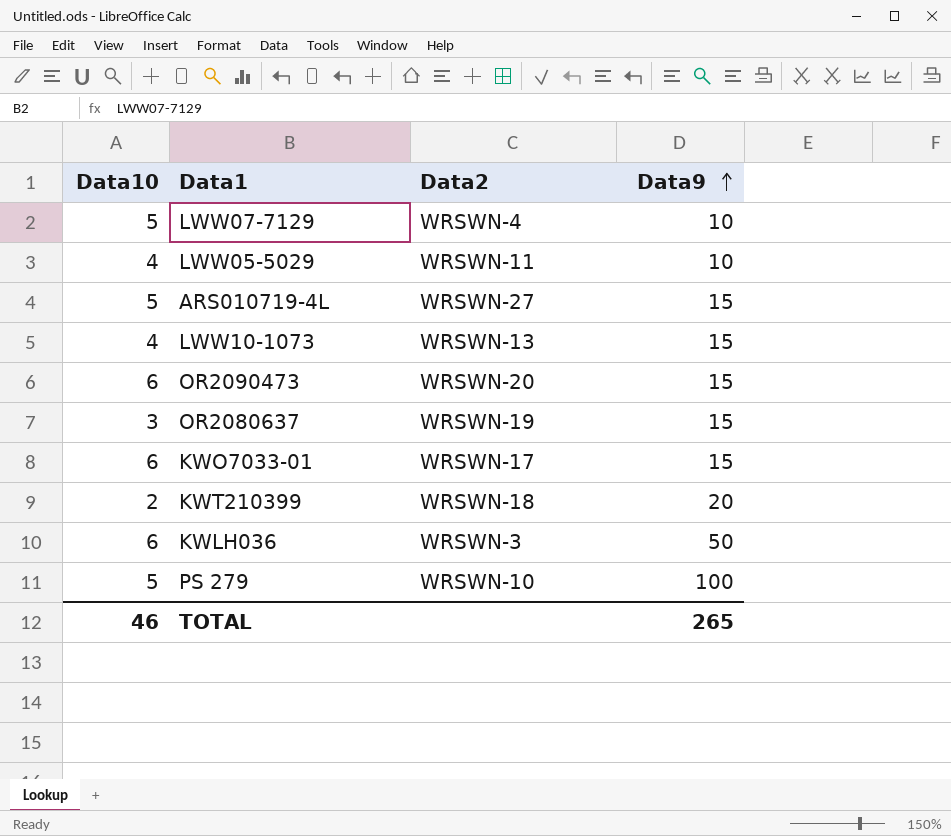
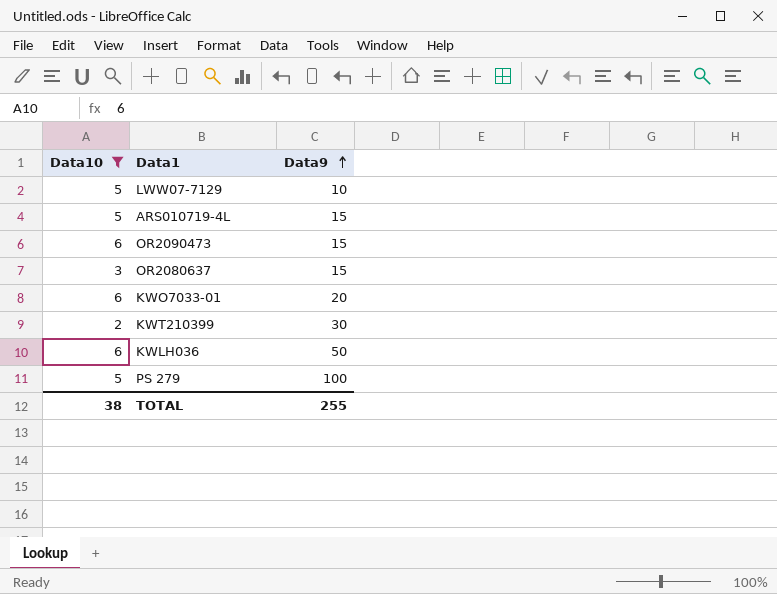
filter: none -> Data10 != 4
column Data2 | position: 3 -> none
KWO7033-01 | Data9: 15 -> 20
KWT210399 | Data9: 20 -> 30
TOTAL | Data10: 46 -> 38
TOTAL | Data9: 265 -> 255

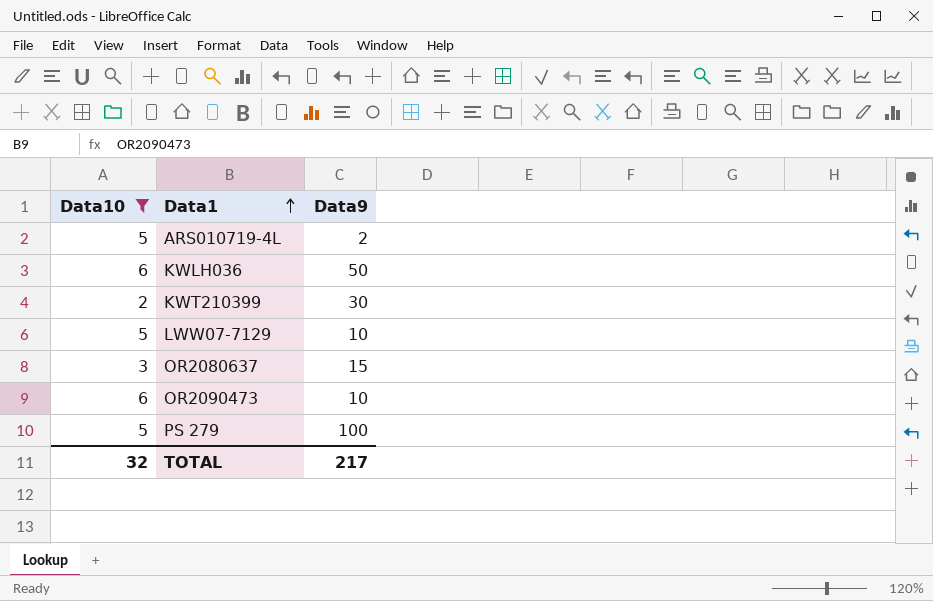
row order: Data9 ascending -> Data1 ascending
row KWO7033-01: 6 | 20 -> none
ARS010719-4L | Data9: 15 -> 2
OR2090473 | Data9: 15 -> 10
TOTAL | Data10: 38 -> 32
TOTAL | Data9: 255 -> 217

